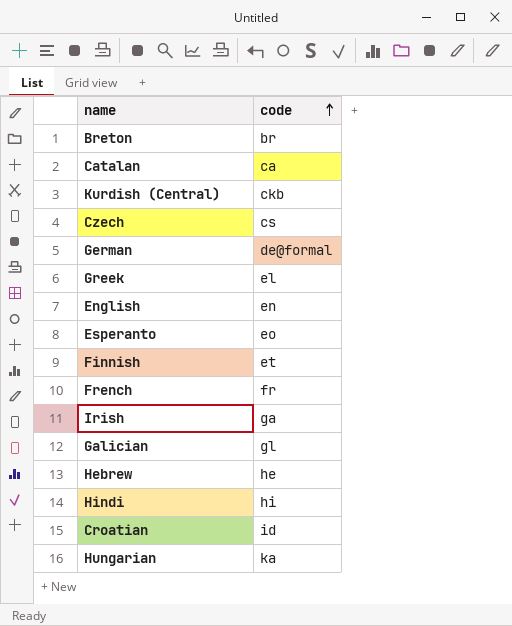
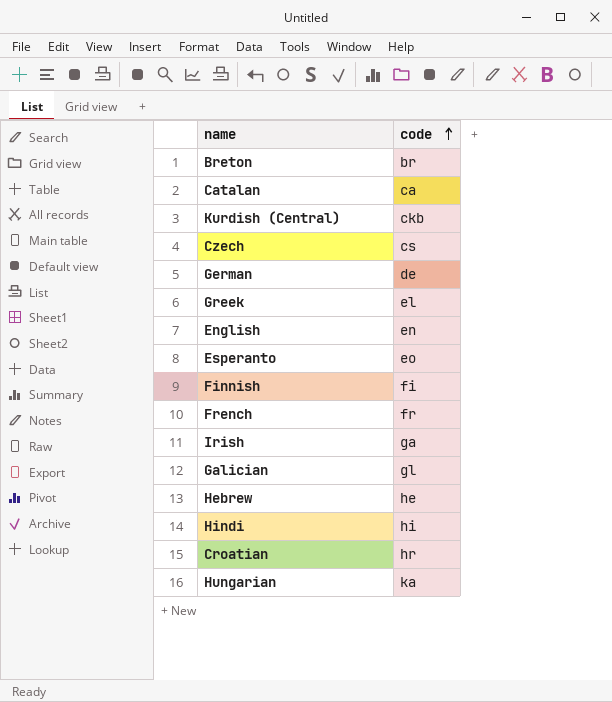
German | code: de@formal -> de
Finnish | code: et -> fi
Croatian | code: id -> hr

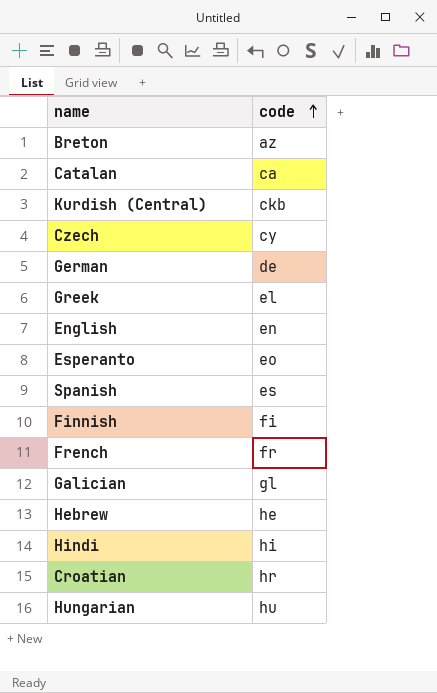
row Irish: ga -> none
Breton | code: br -> az
Czech | code: cs -> cy
row Spanish: none -> es
Hungarian | code: ka -> hu

